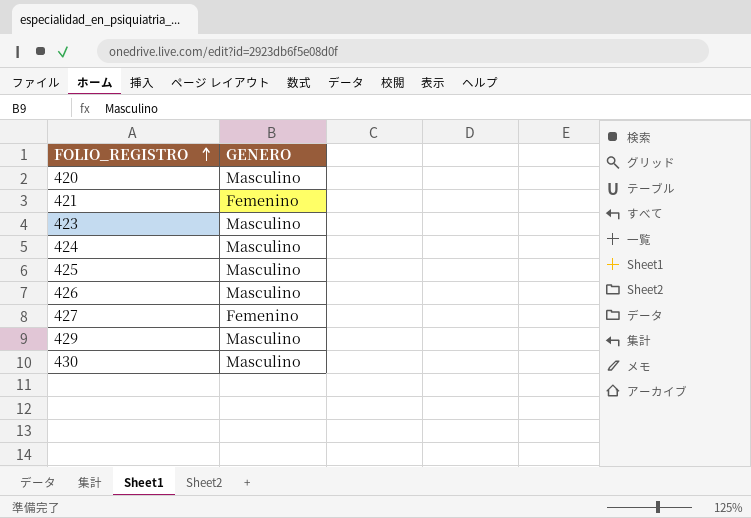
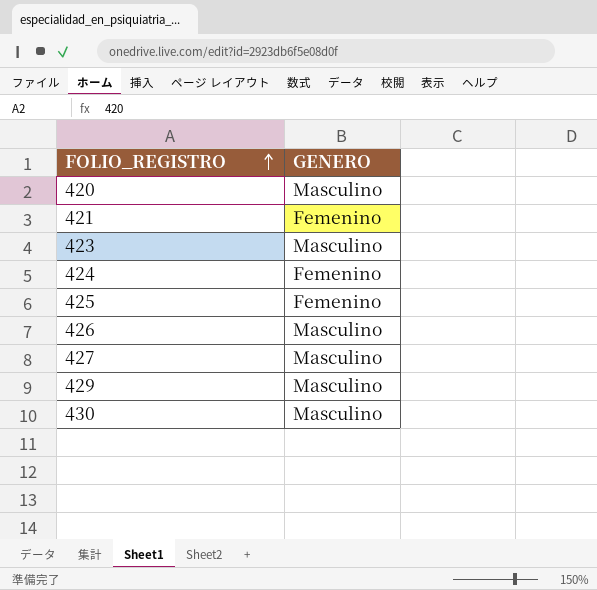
424 | GENERO: Masculino -> Femenino
425 | GENERO: Masculino -> Femenino
427 | GENERO: Femenino -> Masculino

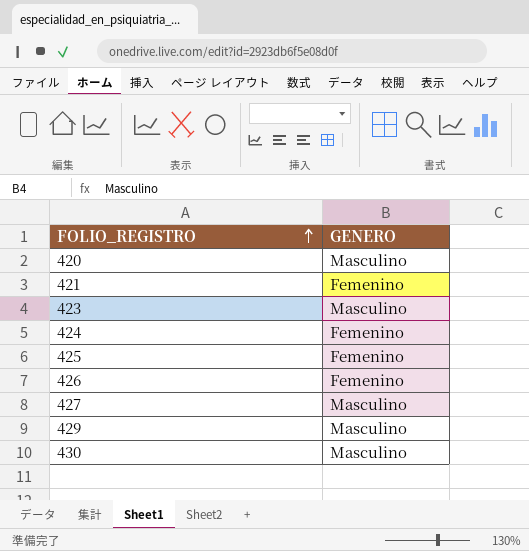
426 | GENERO: Masculino -> Femenino

